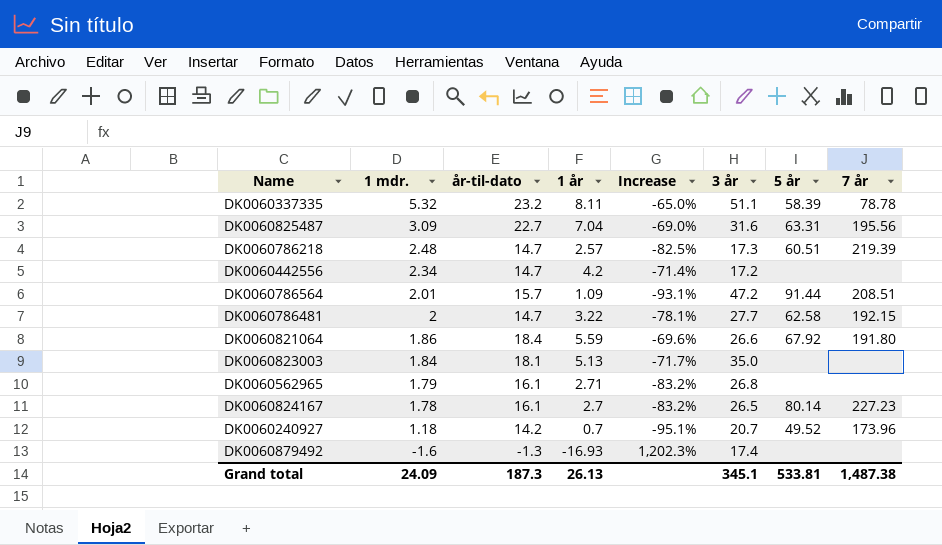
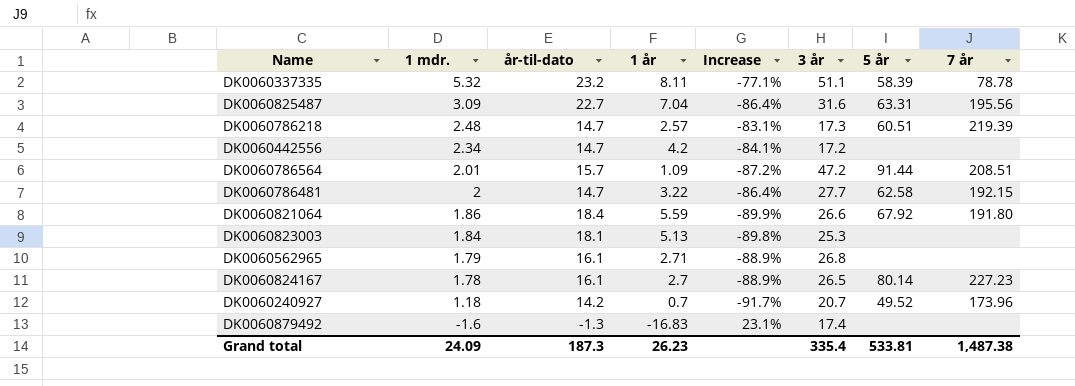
column Increase | formula: ([1 år] - [år-til-dato]) / [år-til-dato] -> ([1 mdr.] - [år-til-dato]) / [år-til-dato]
DK0060823003 | 3 år: 35.0 -> 25.3
DK0060879492 | 1 år: -16.93 -> -16.83
Grand total | 1 år: 26.13 -> 26.23
Grand total | 3 år: 345.1 -> 335.4

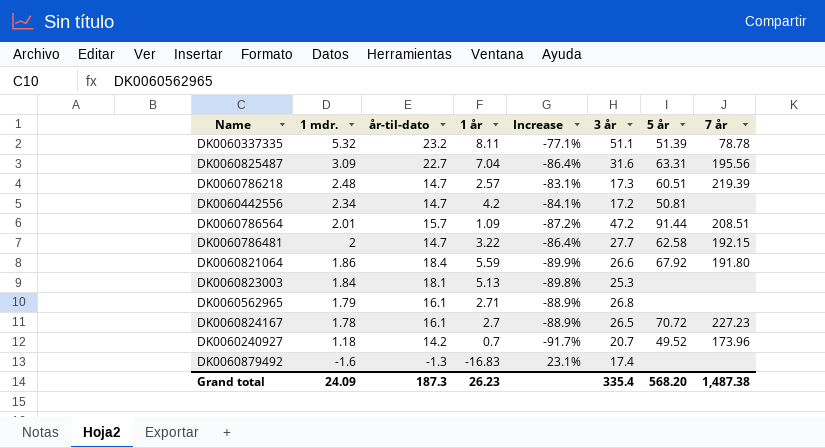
DK0060337335 | 5 år: 58.39 -> 51.39
DK0060442556 | 5 år: none -> 50.81
DK0060824167 | 5 år: 80.14 -> 70.72
Grand total | 5 år: 533.81 -> 568.20

